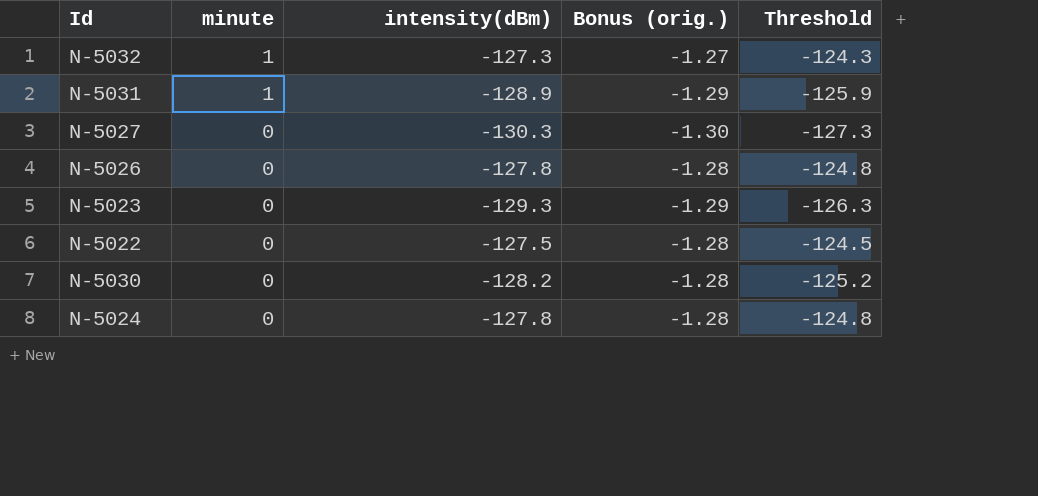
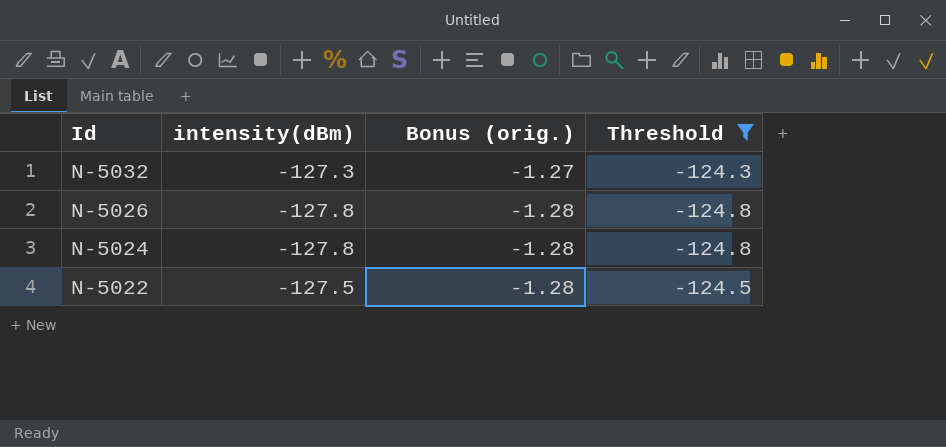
filter: none -> Threshold >= -124.8
row order: minute descending -> Id descending
column minute | position: 2 -> none

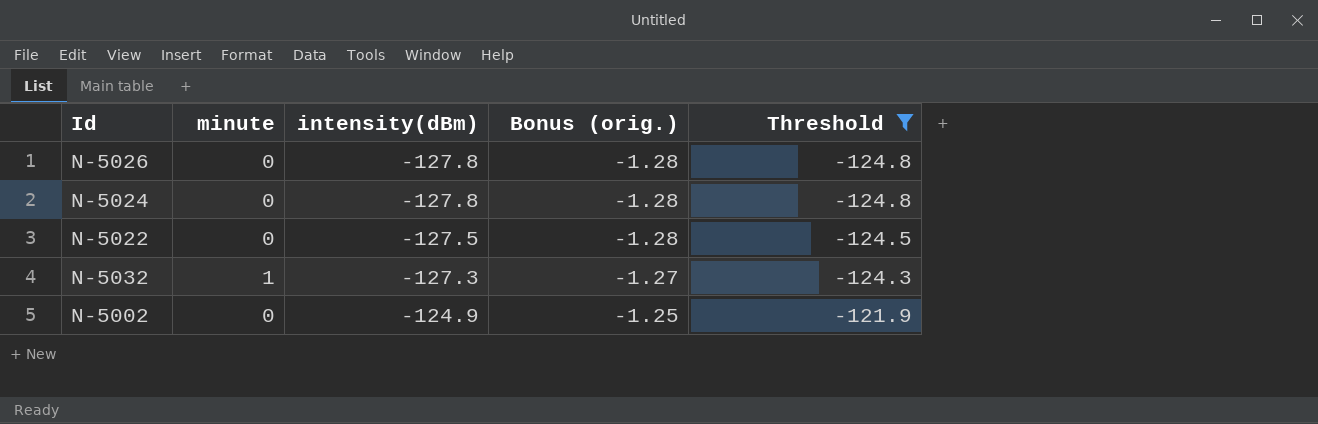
row order: Id descending -> intensity(dBm) ascending
column minute | position: none -> 2
row N-5002: none -> 0 | -124.9 | -1.25 | -121.9

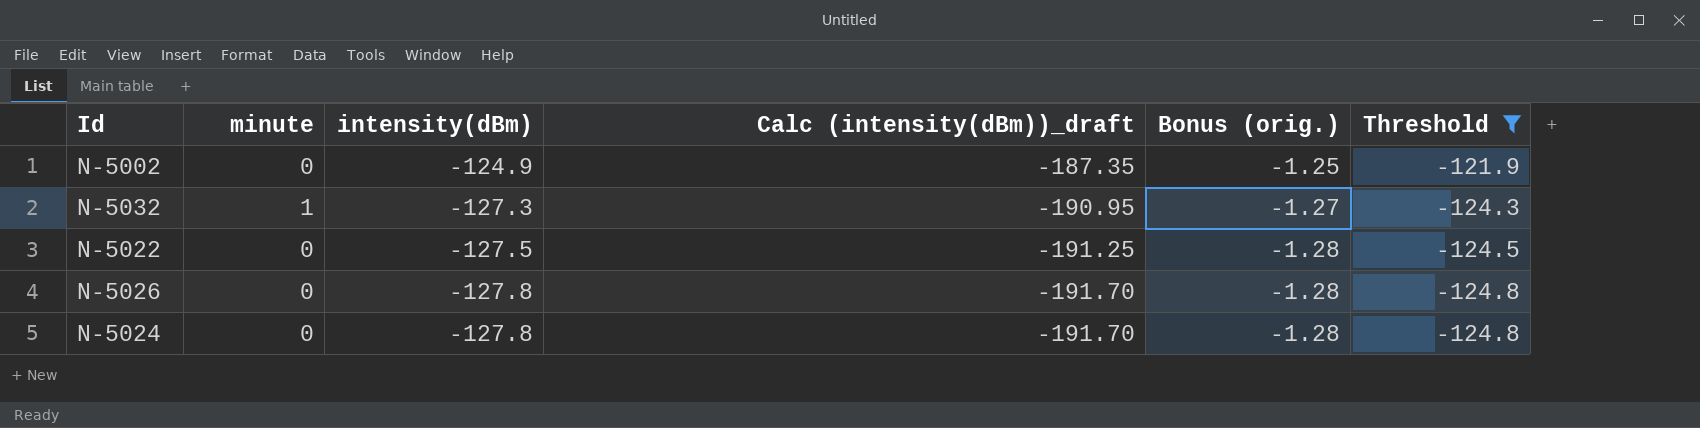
row order: intensity(dBm) ascending -> intensity(dBm) descending
column Calc (intensity(dBm))_draft | formula: none -> [intensity(dBm)] * 1.5

